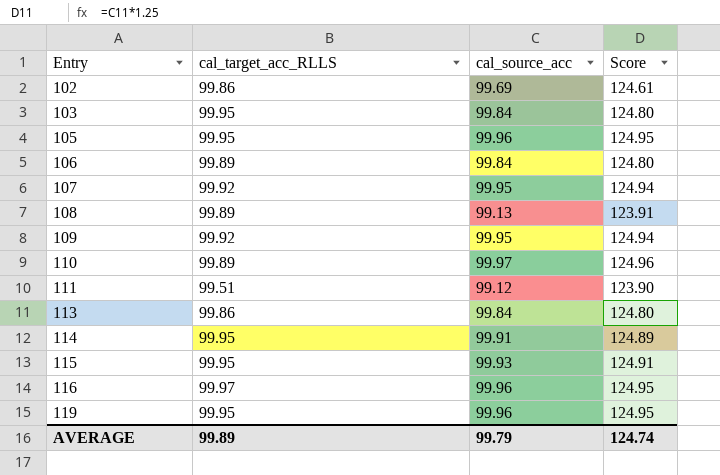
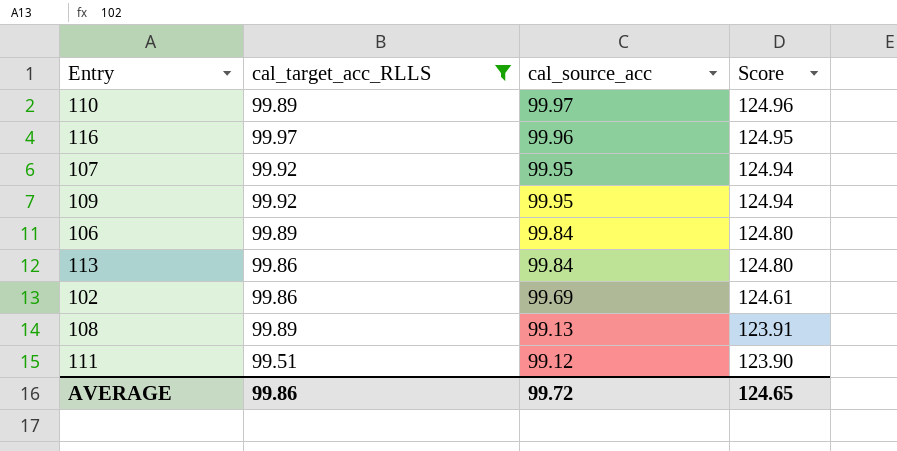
filter: none -> cal_target_acc_RLLS != 99.95
row order: Entry ascending -> cal_source_acc descending
AVERAGE | cal_target_acc_RLLS: 99.89 -> 99.86
AVERAGE | cal_source_acc: 99.79 -> 99.72
AVERAGE | Score: 124.74 -> 124.65

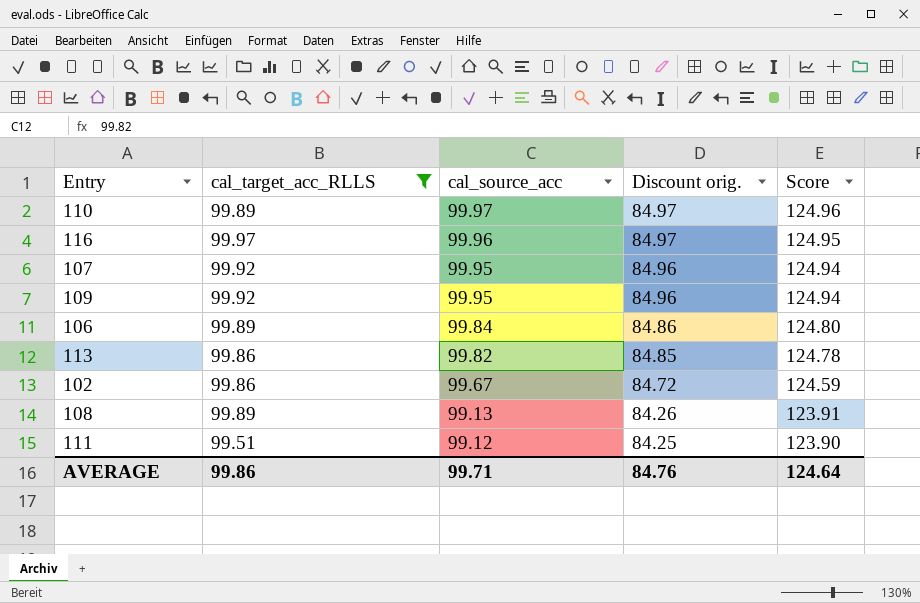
column Discount orig. | formula: none -> [cal_source_acc] * 0.85
113 | cal_source_acc: 99.84 -> 99.82
113 | Score: 124.80 -> 124.78
102 | cal_source_acc: 99.69 -> 99.67
102 | Score: 124.61 -> 124.59
AVERAGE | cal_source_acc: 99.72 -> 99.71
AVERAGE | Score: 124.65 -> 124.64

